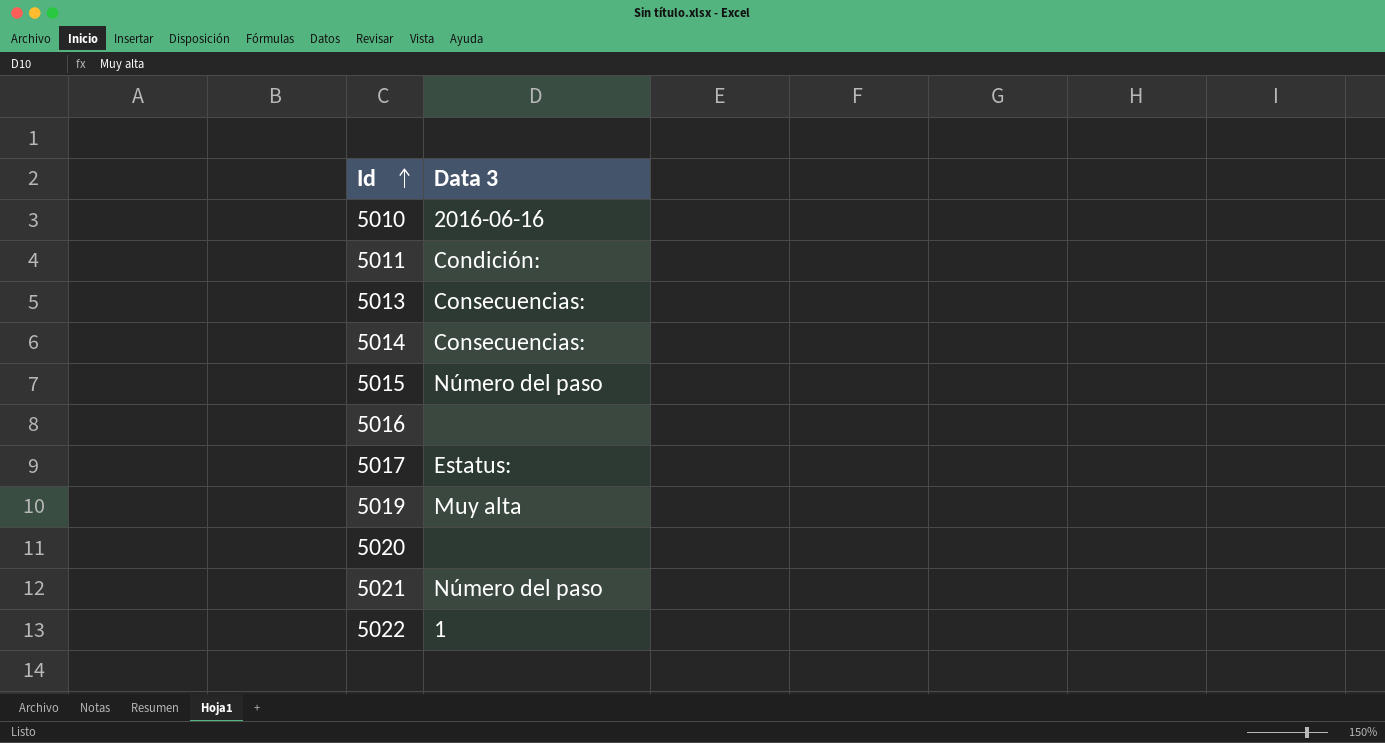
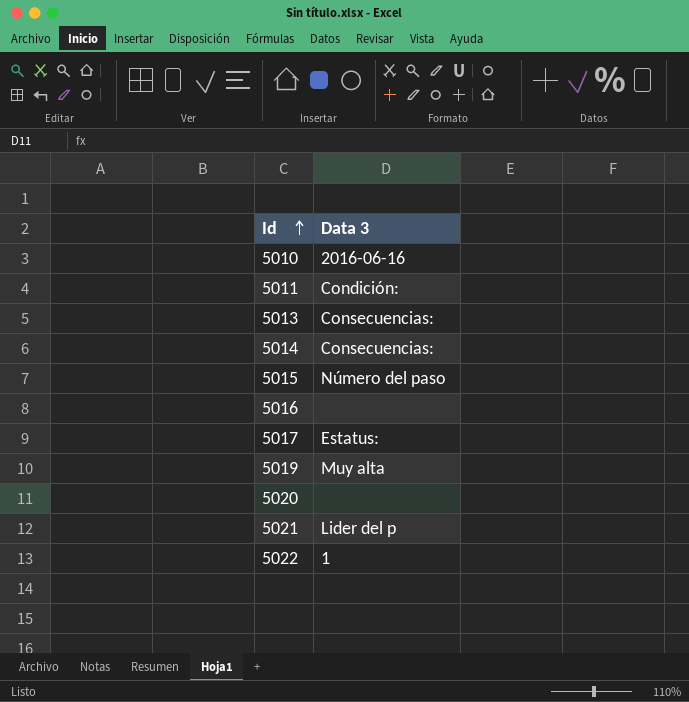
5021 | Data 3: Número del paso -> Lider del p

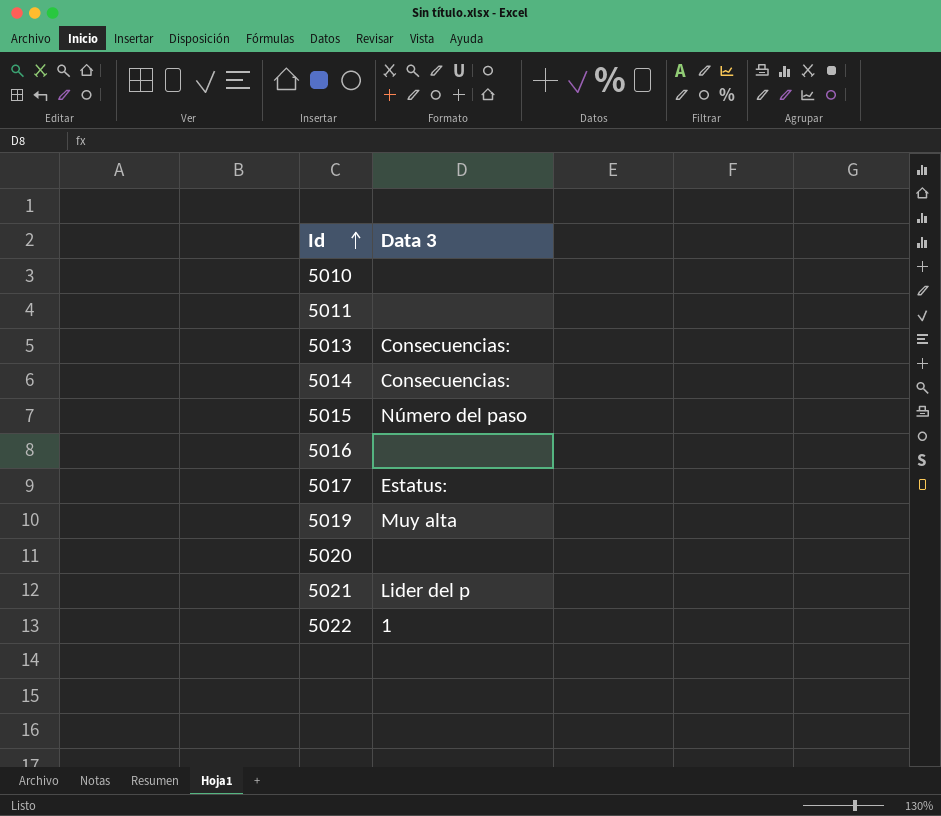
5010 | Data 3: 2016-06-16 -> none
5011 | Data 3: Condición: -> none

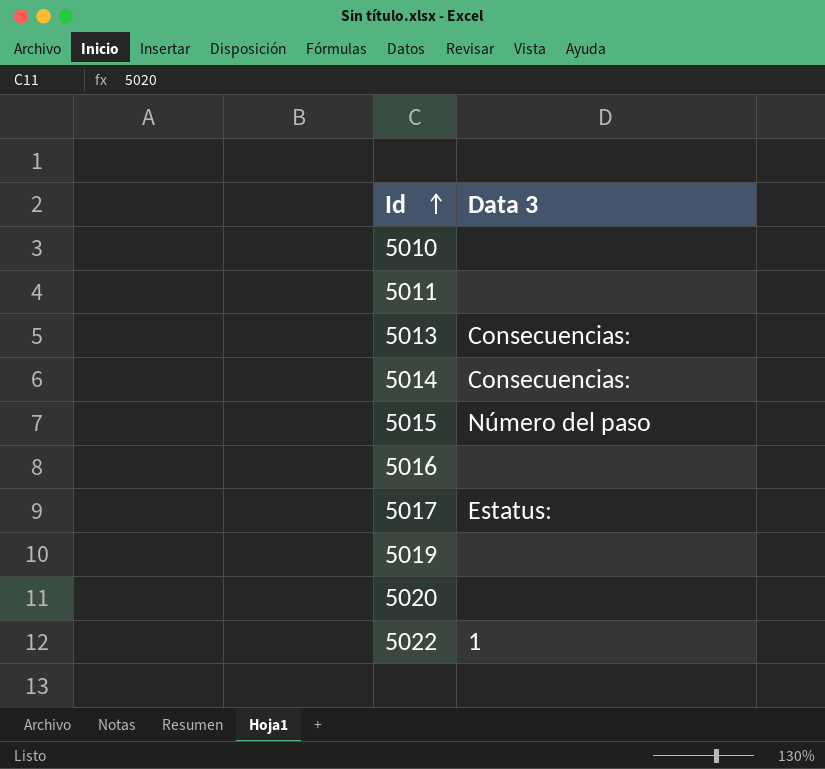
row 5021: Lider del p -> none
5019 | Data 3: Muy alta -> none

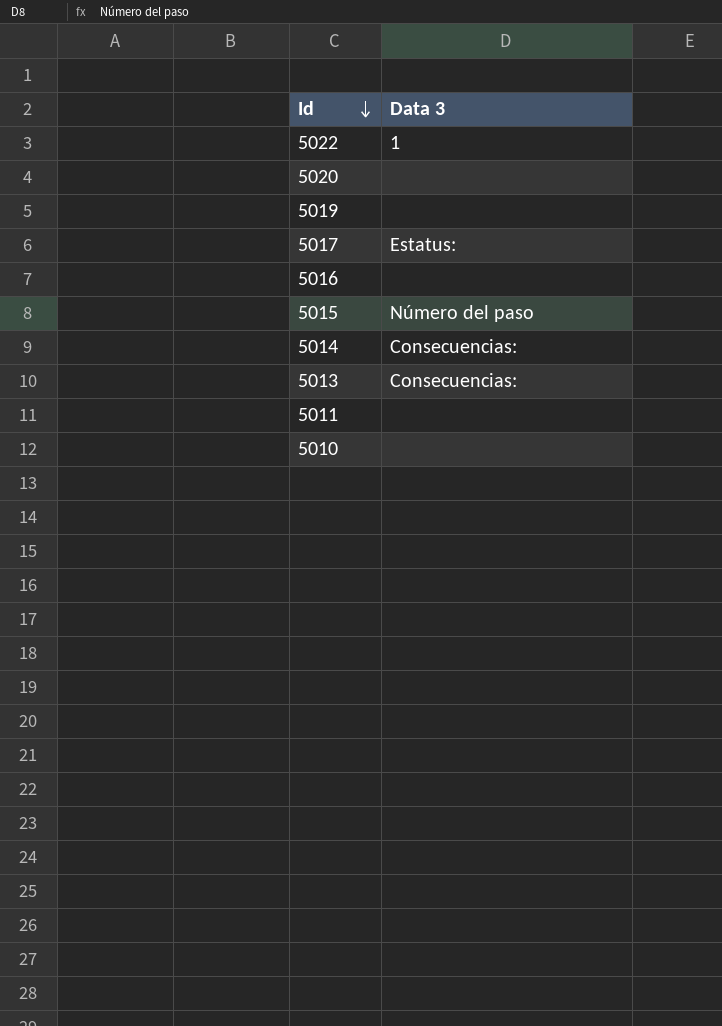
row order: Id ascending -> Id descending

